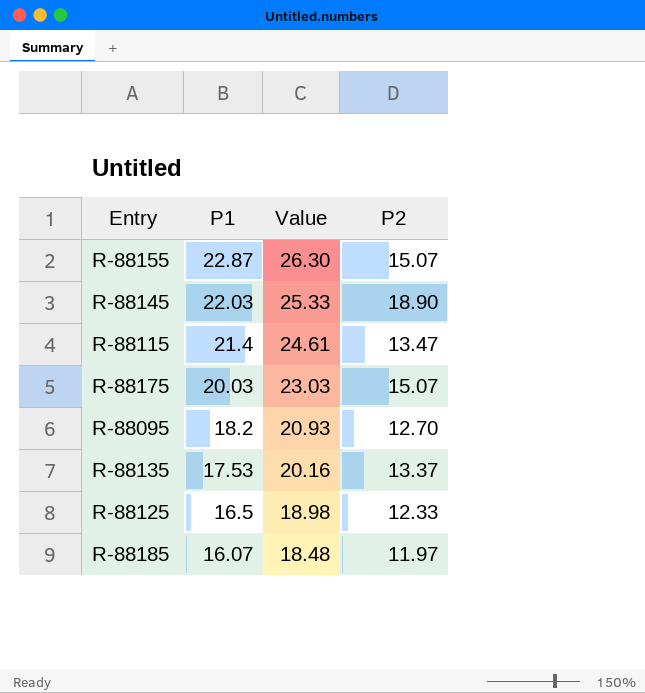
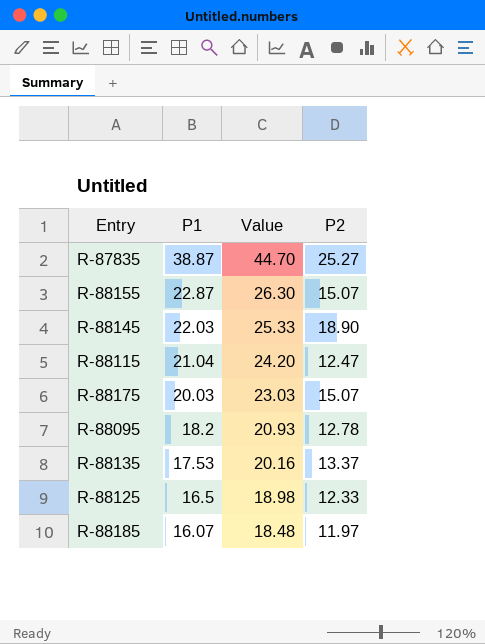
row R-87835: none -> 38.87 | 44.70 | 25.27
R-88115 | P1: 21.4 -> 21.04
R-88115 | Value: 24.61 -> 24.20
R-88115 | P2: 13.47 -> 12.47
R-88095 | P2: 12.70 -> 12.78

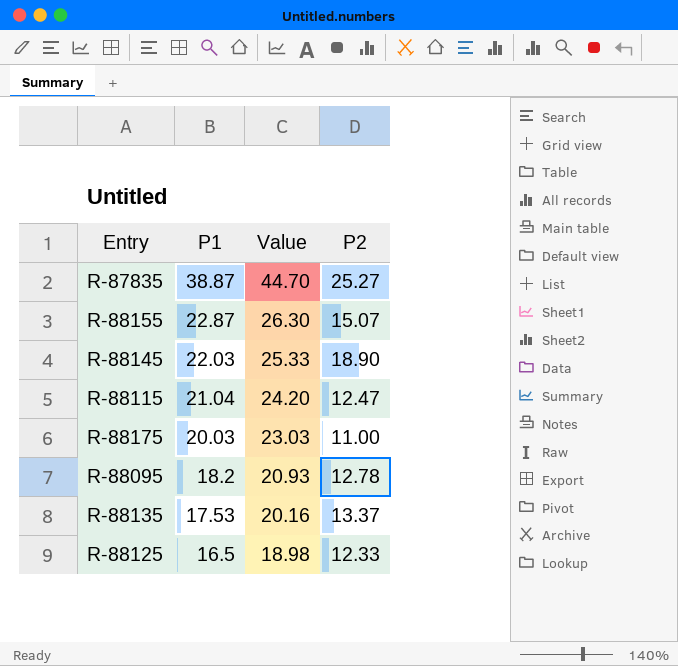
row R-88185: 16.07 | 18.48 | 11.97 -> none
R-88175 | P2: 15.07 -> 11.00

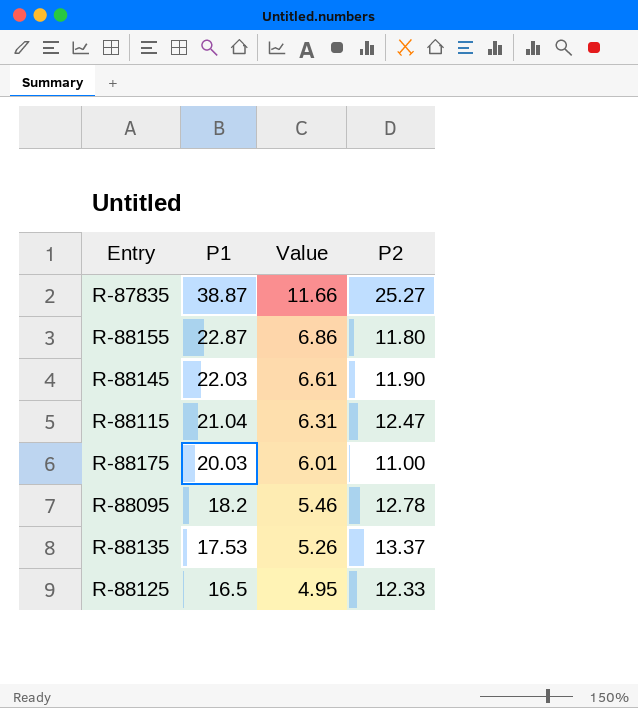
column Value | formula: [P1] * 1.15 -> [P1] * 0.3
R-88155 | P2: 15.07 -> 11.80
R-88145 | P2: 18.90 -> 11.90

